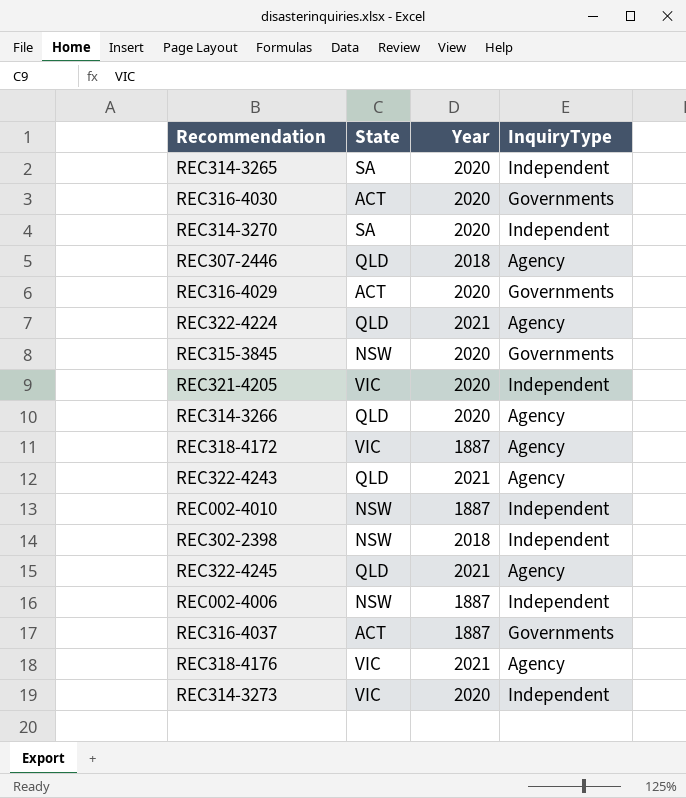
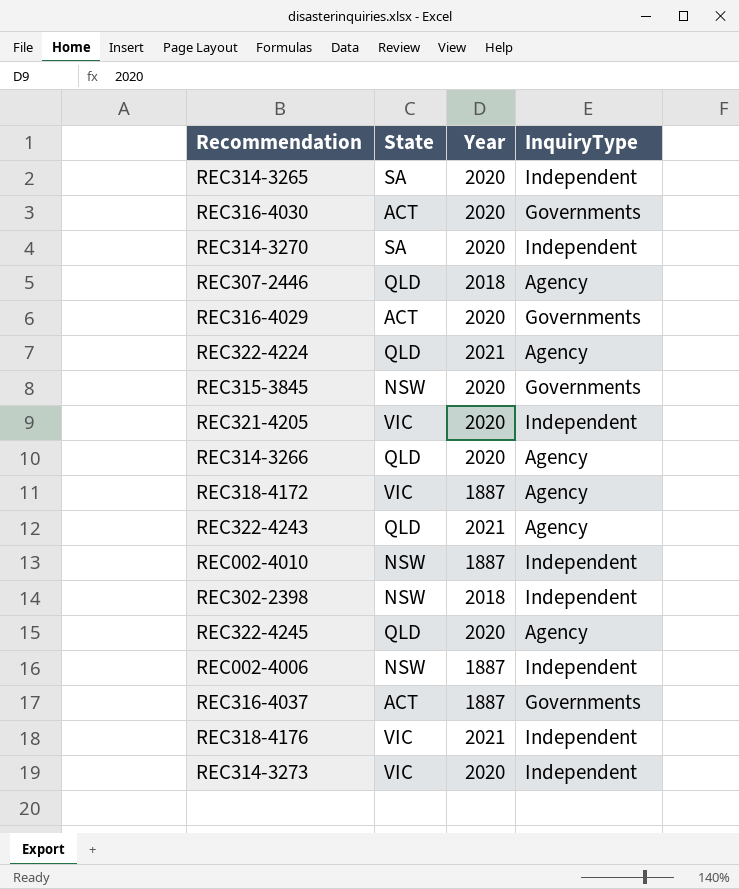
REC322-4245 | Year: 2021 -> 2020
REC318-4176 | InquiryType: Agency -> Independent

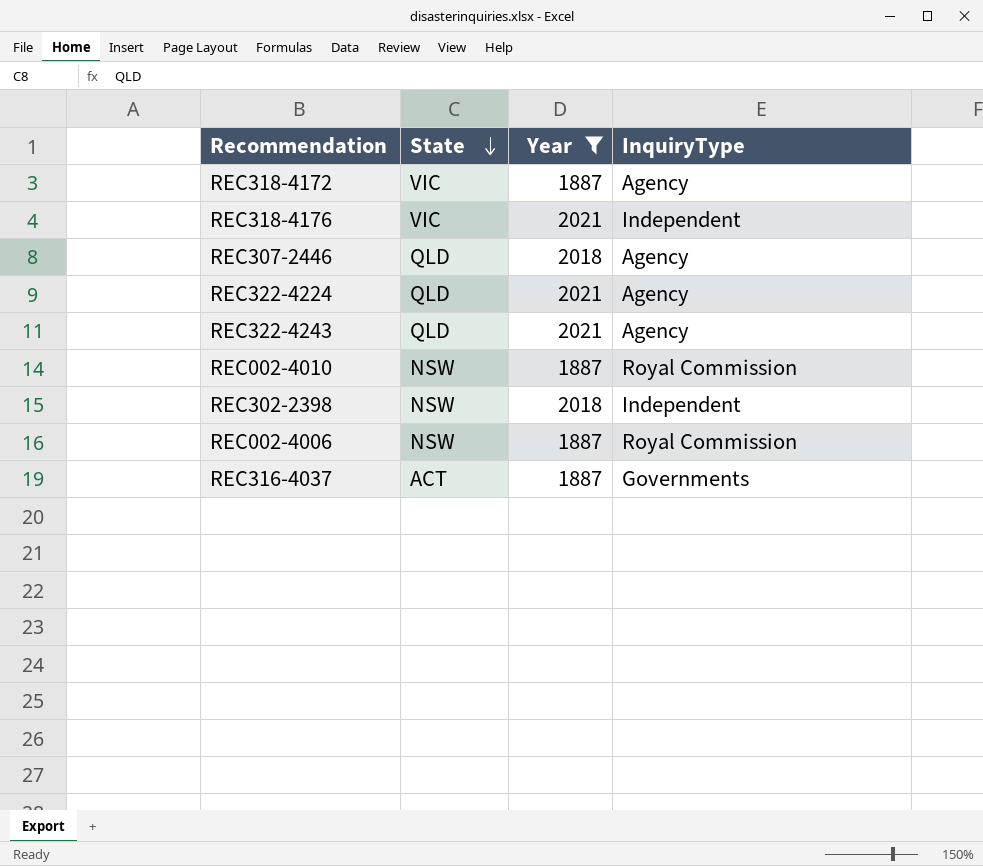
filter: none -> Year != 2020
row order: none -> State descending
REC002-4010 | InquiryType: Independent -> Royal Commission
REC002-4006 | InquiryType: Independent -> Royal Commission

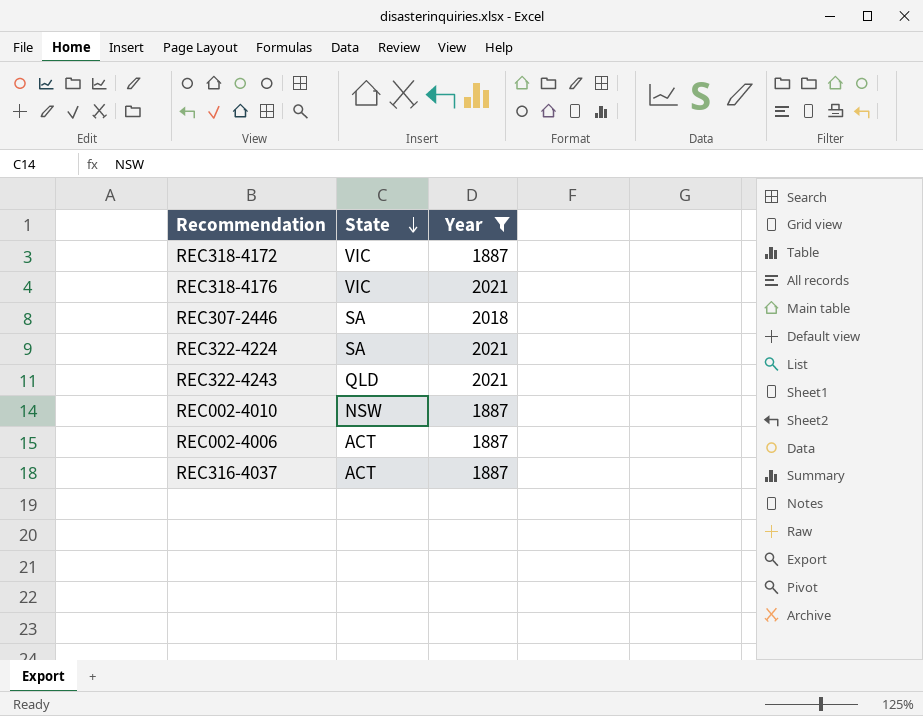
column InquiryType | position: 4 -> none
row REC302-2398: NSW | 2018 | Independent -> none
REC307-2446 | State: QLD -> SA
REC322-4224 | State: QLD -> SA
REC002-4006 | State: NSW -> ACT

